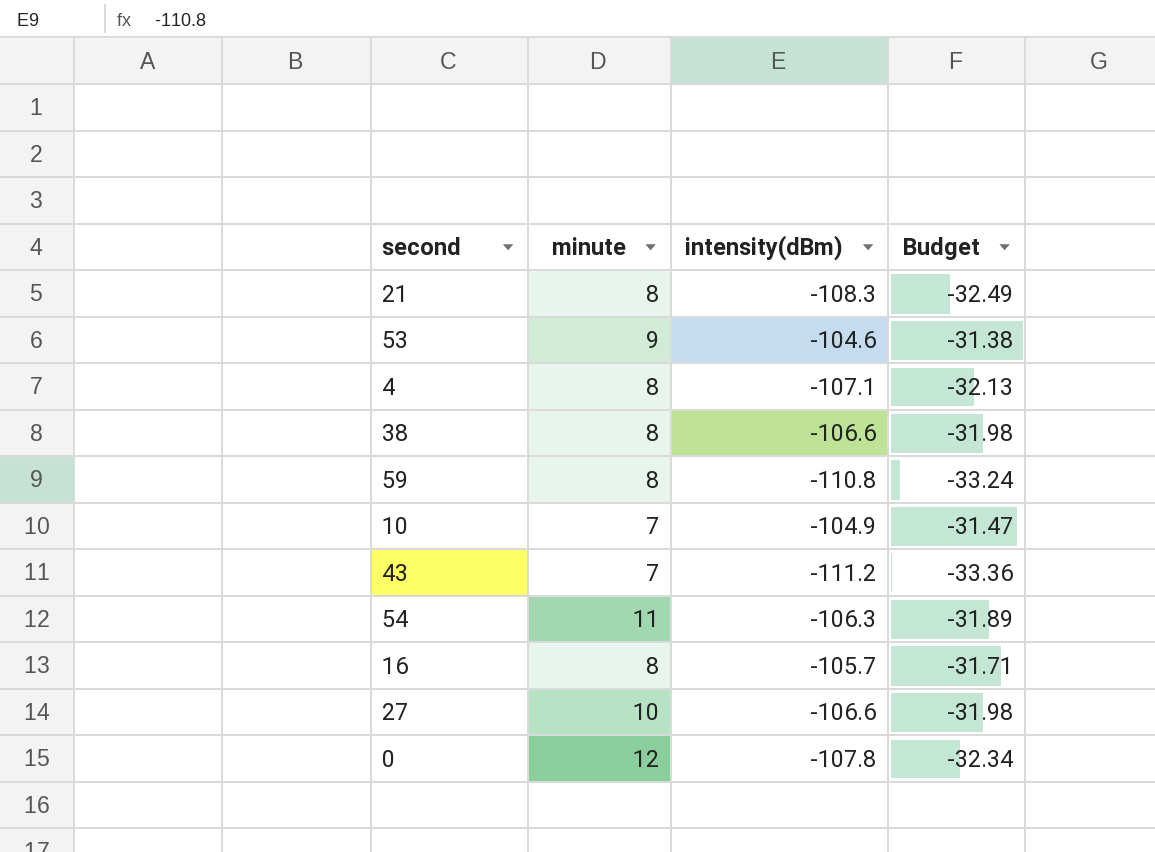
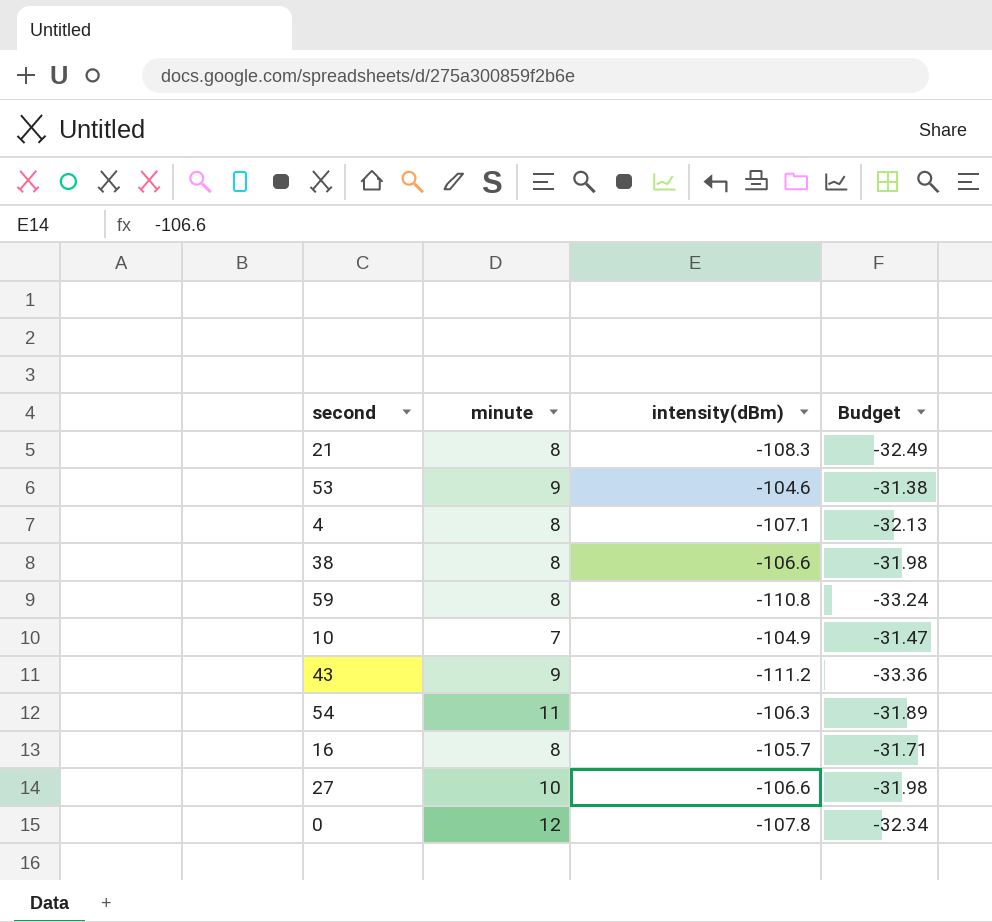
43 | minute: 7 -> 9

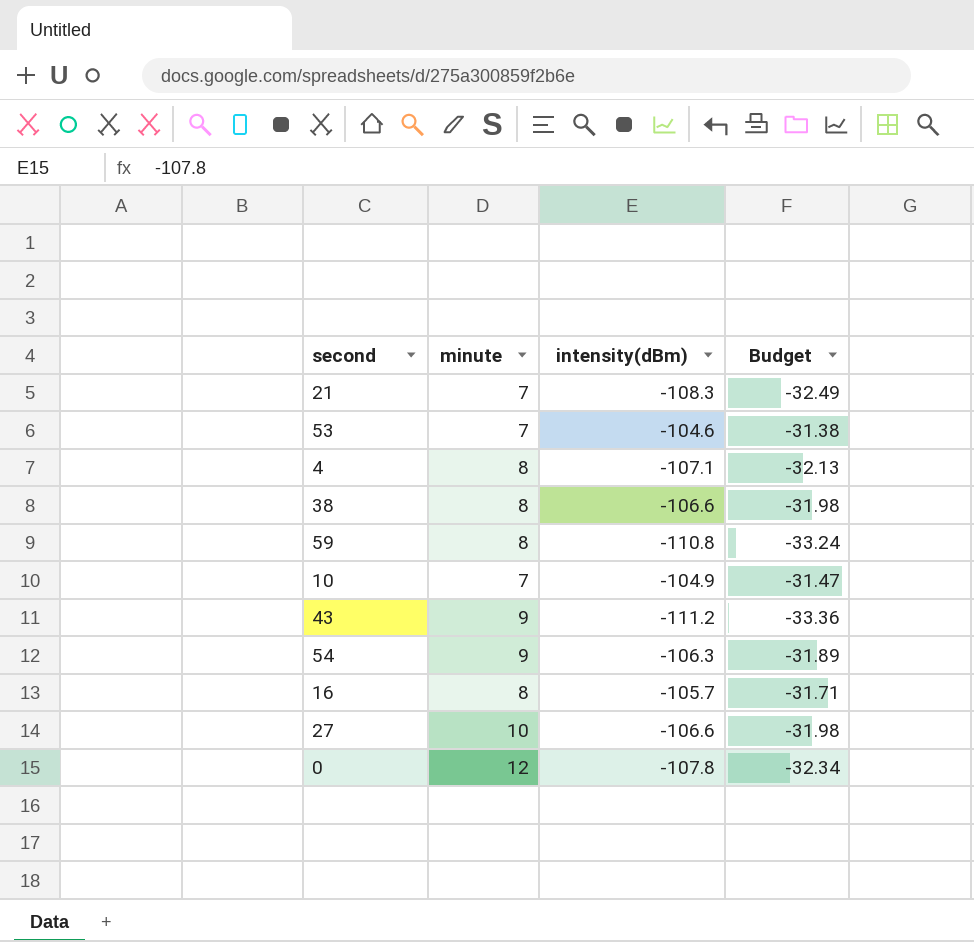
21 | minute: 8 -> 7
53 | minute: 9 -> 7
54 | minute: 11 -> 9

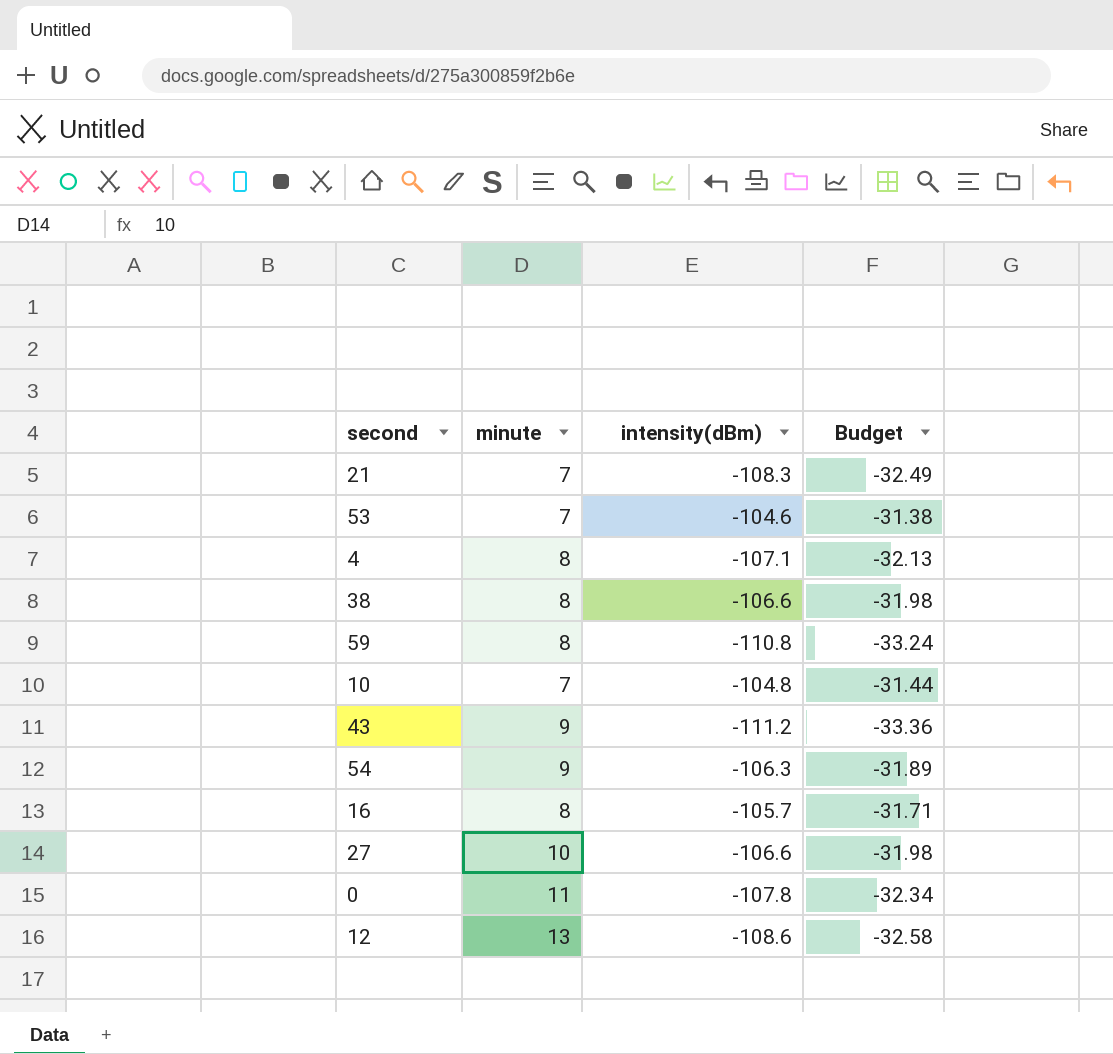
10 | intensity(dBm): -104.9 -> -104.8
10 | Budget: -31.47 -> -31.44
0 | minute: 12 -> 11
row 12: none -> 13 | -108.6 | -32.58

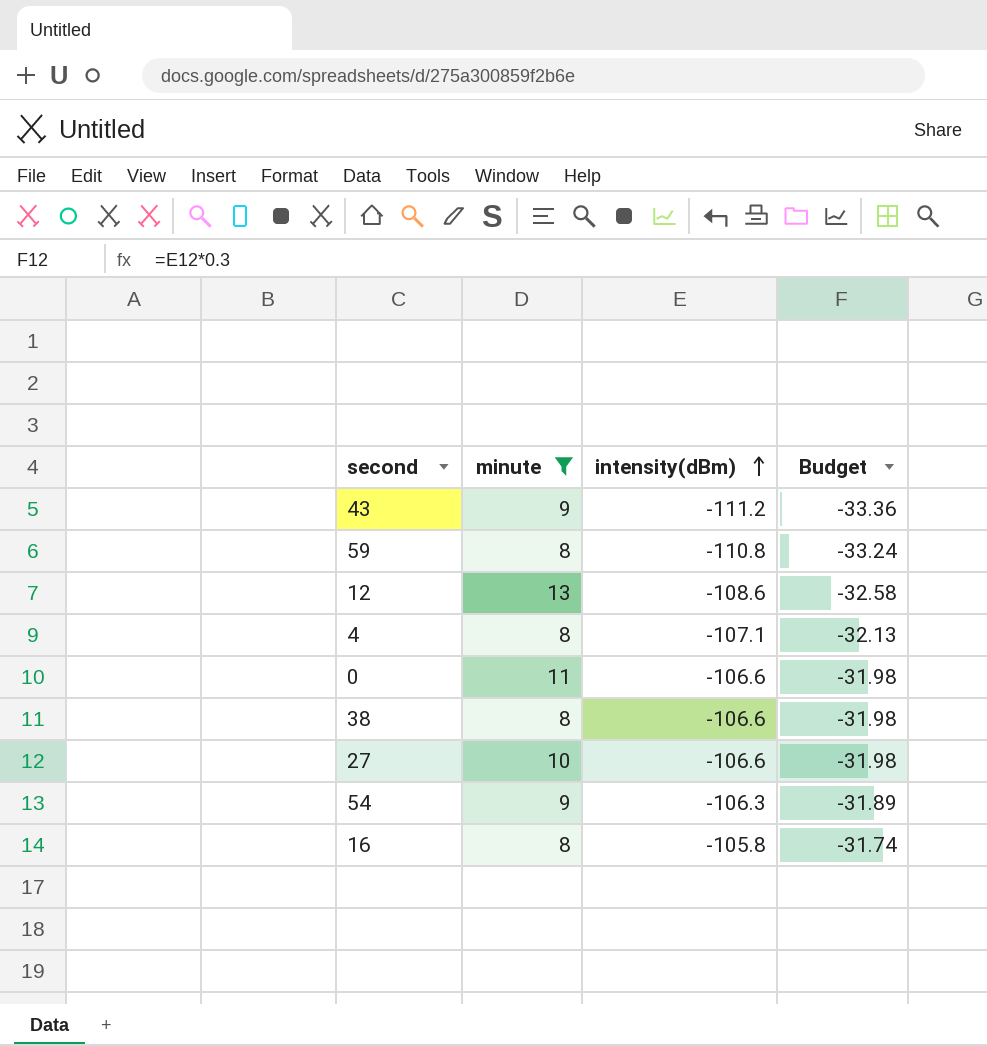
filter: none -> minute != 7
row order: none -> intensity(dBm) ascending
0 | intensity(dBm): -107.8 -> -106.6
0 | Budget: -32.34 -> -31.98
16 | intensity(dBm): -105.7 -> -105.8
16 | Budget: -31.71 -> -31.74

